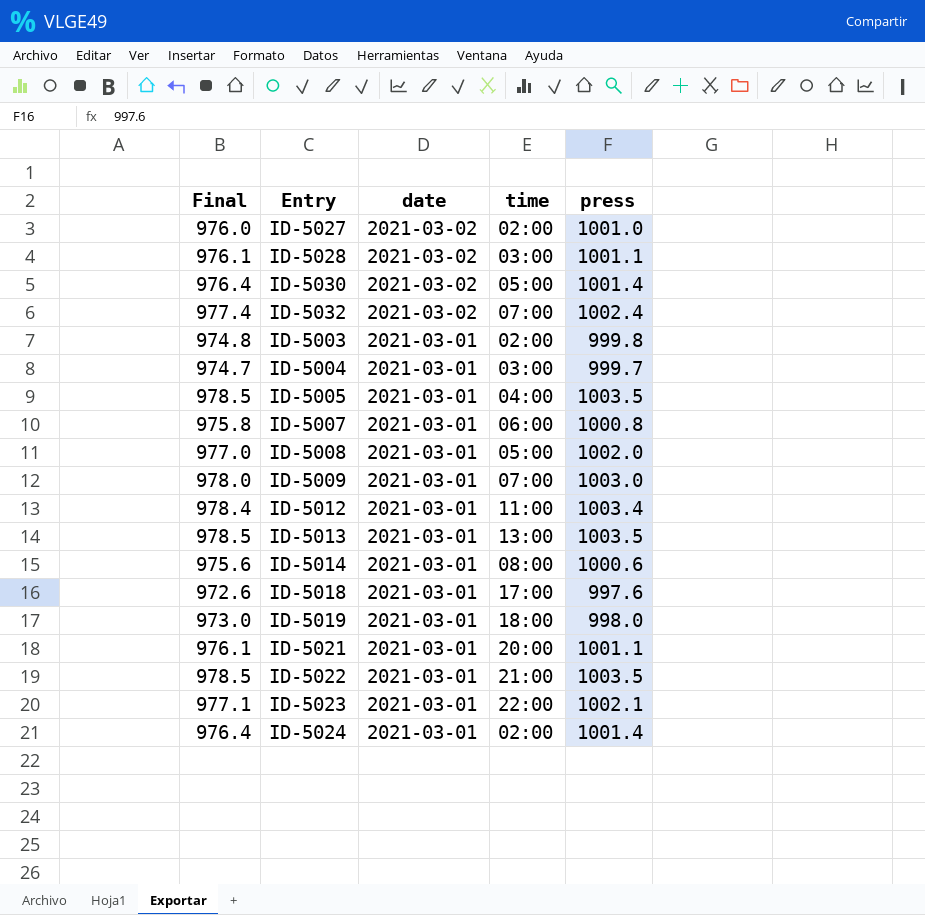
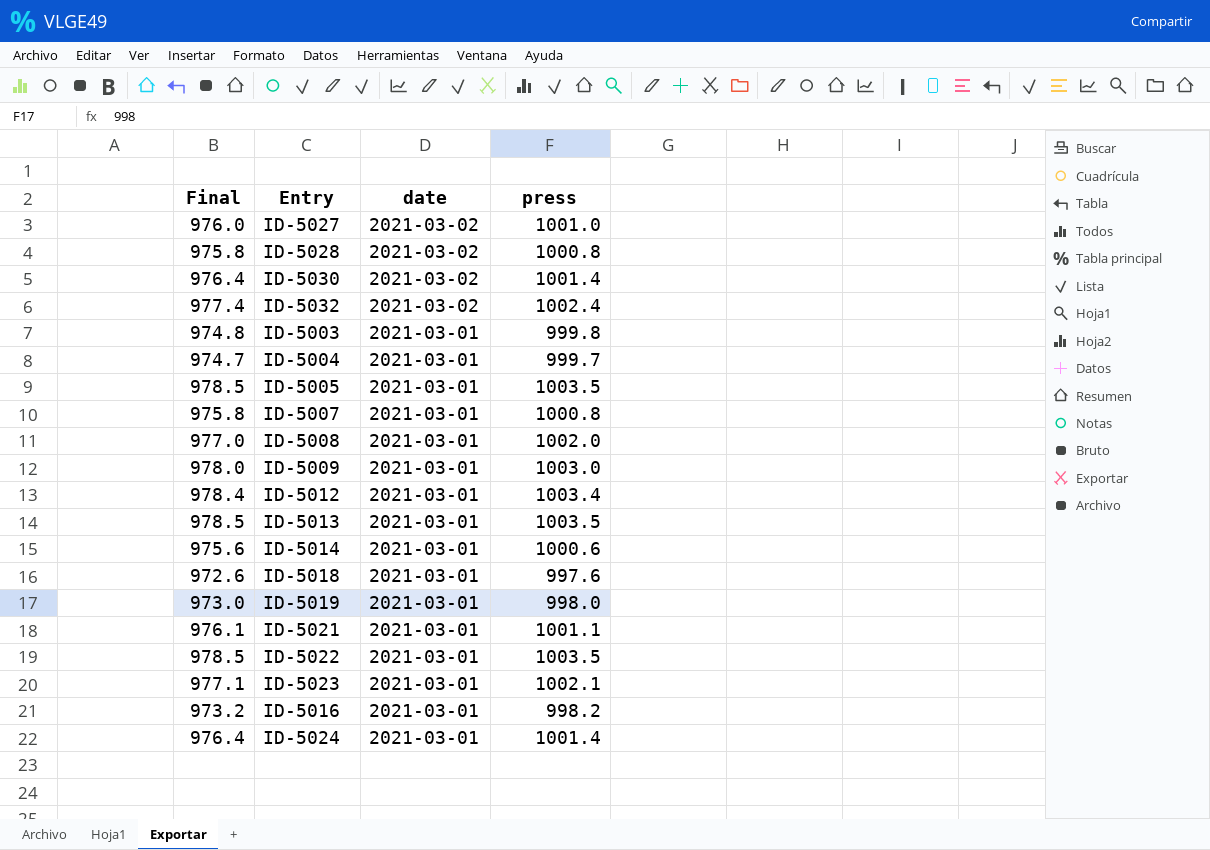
column time | position: 4 -> none
ID-5028 | Final: 976.1 -> 975.8
ID-5028 | press: 1001.1 -> 1000.8
row ID-5016: none -> 973.2 | 2021-03-01 | 998.2

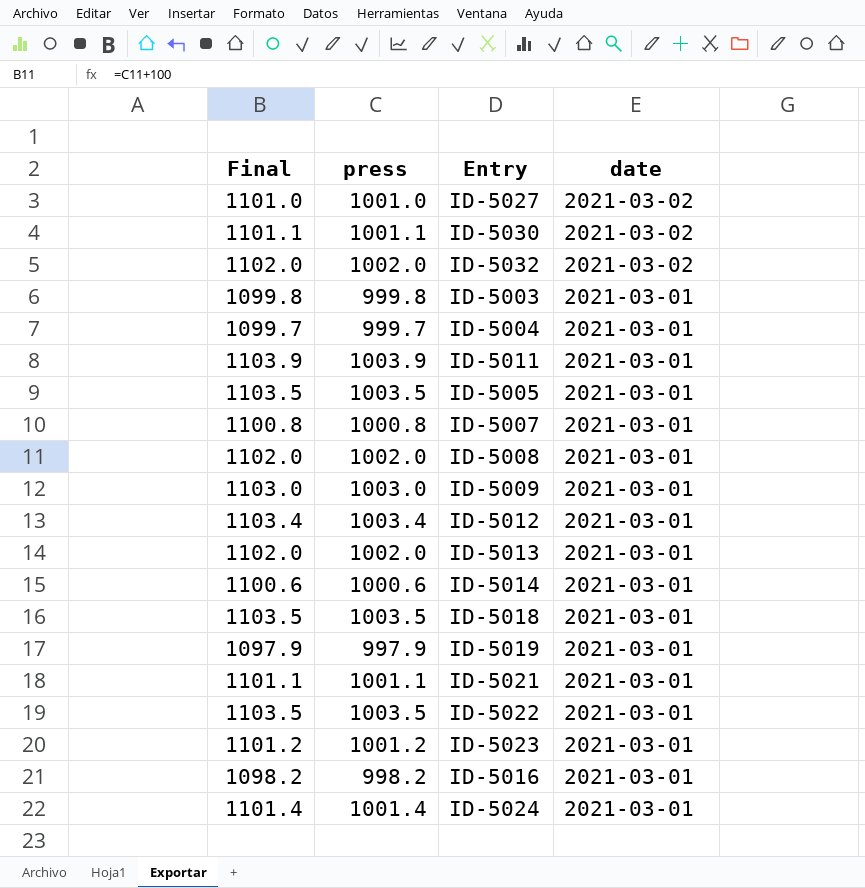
column Final | formula: [press] - 25 -> [press] + 100
column press | position: 4 -> 2
row ID-5028: 975.8 | 2021-03-02 | 1000.8 -> none
ID-5030 | press: 1001.4 -> 1001.1
ID-5032 | press: 1002.4 -> 1002.0
row ID-5011: none -> 1103.9 | 1003.9 | 2021-03-01
ID-5013 | press: 1003.5 -> 1002.0
ID-5018 | press: 997.6 -> 1003.5
ID-5019 | press: 998.0 -> 997.9
ID-5023 | press: 1002.1 -> 1001.2

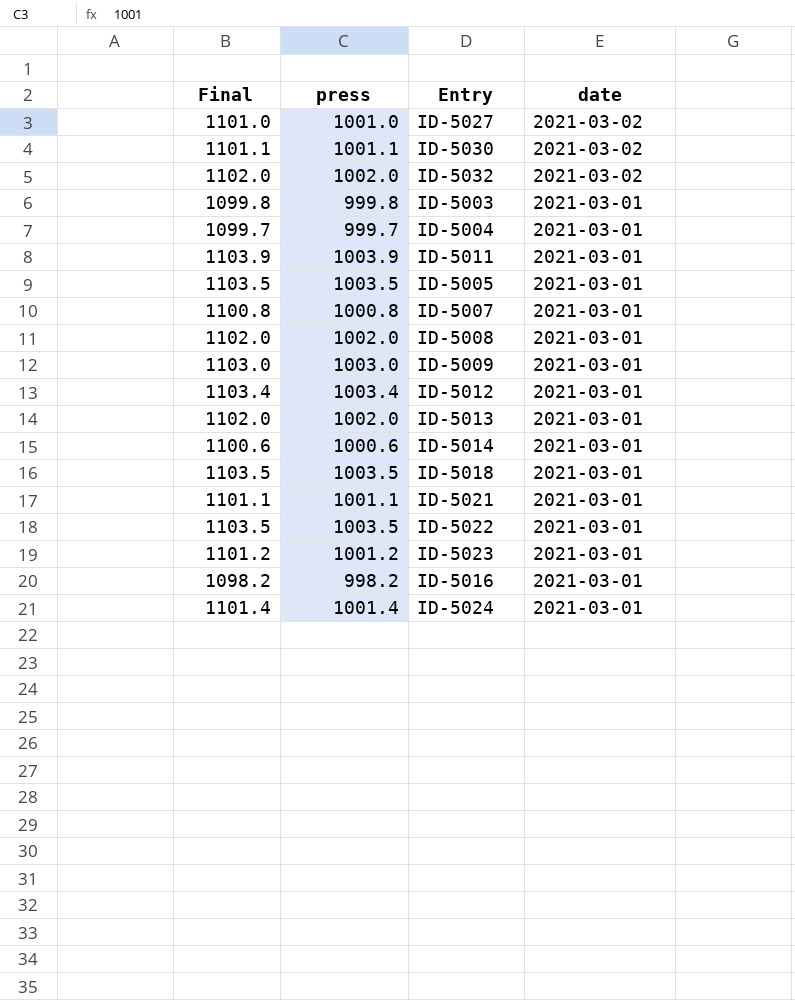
row ID-5019: 1097.9 | 997.9 | 2021-03-01 -> none

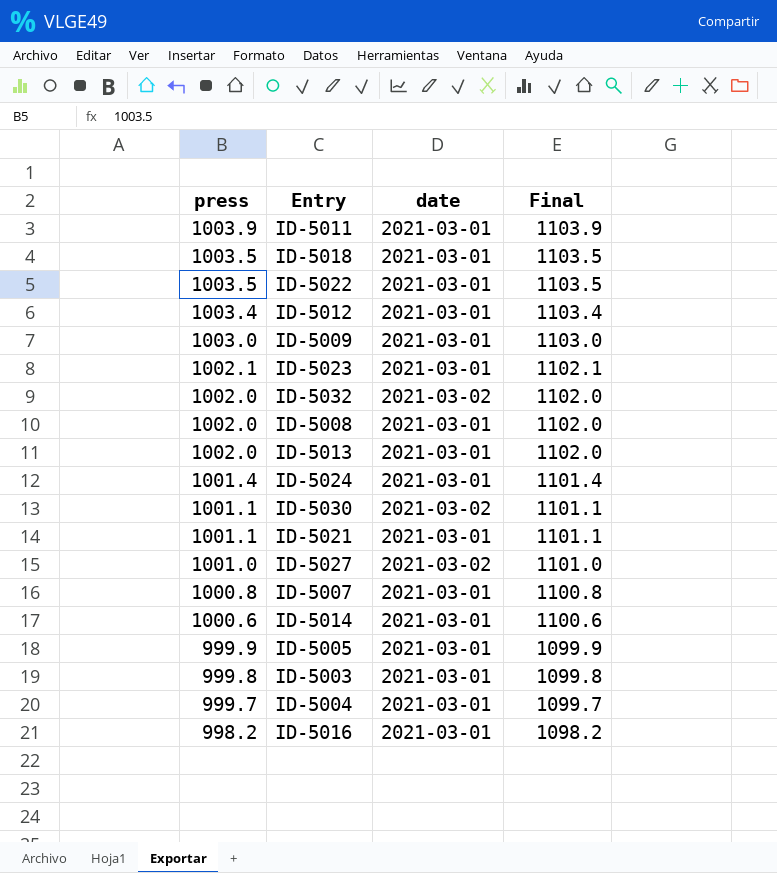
row order: date descending -> press descending
column Final | position: 1 -> 4
ID-5023 | press: 1001.2 -> 1002.1
ID-5023 | Final: 1101.2 -> 1102.1
ID-5005 | press: 1003.5 -> 999.9
ID-5005 | Final: 1103.5 -> 1099.9

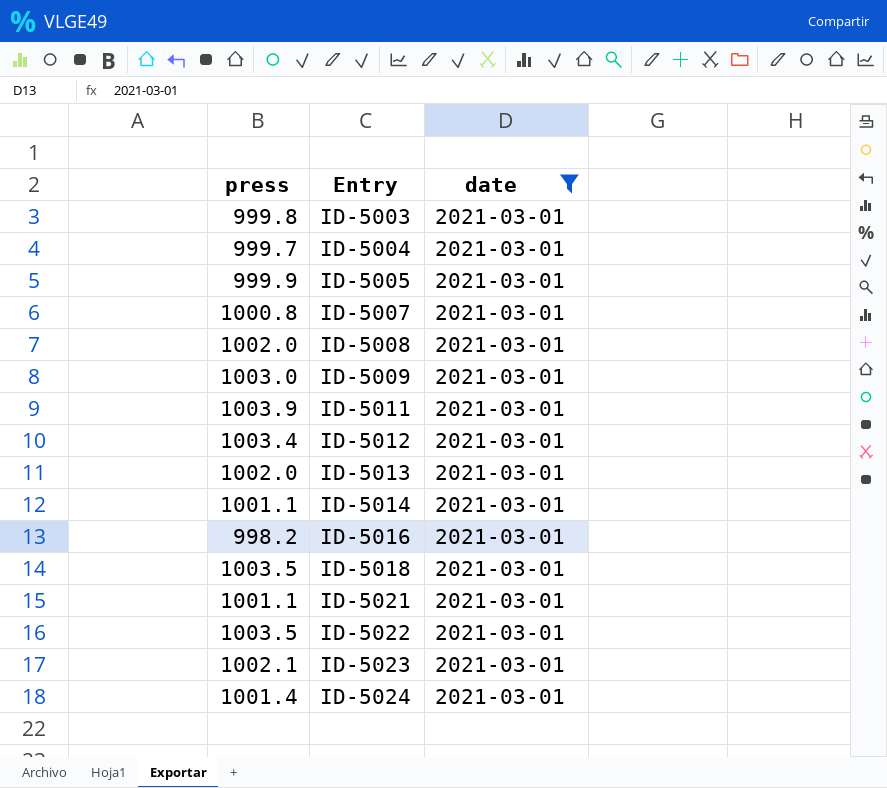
filter: none -> date = 2021-03-01
row order: press descending -> Entry ascending
column Final | formula: [press] + 100 -> none
ID-5014 | press: 1000.6 -> 1001.1

